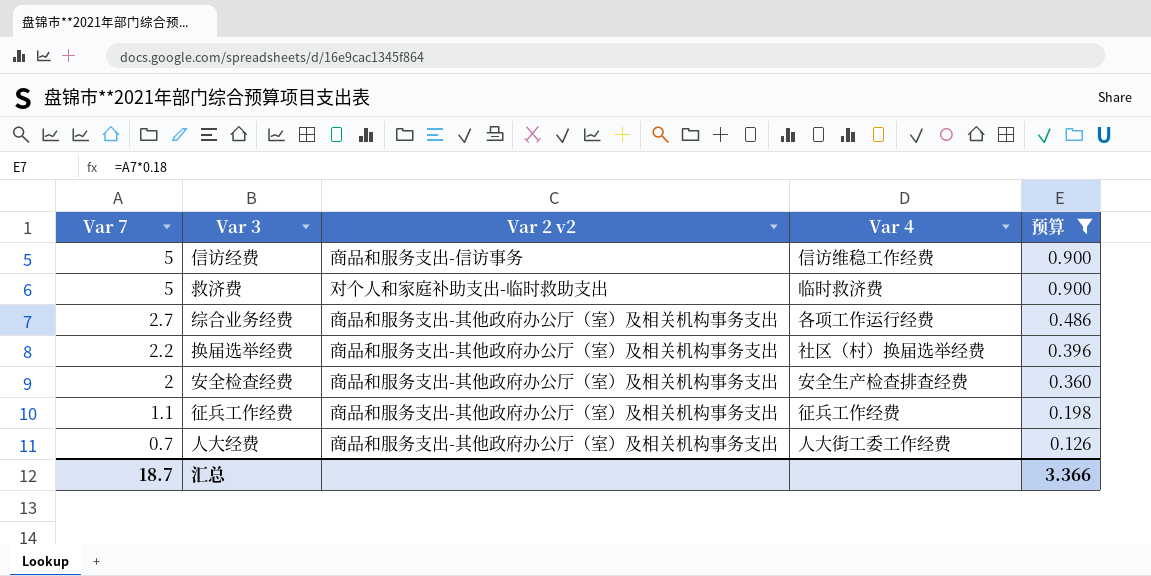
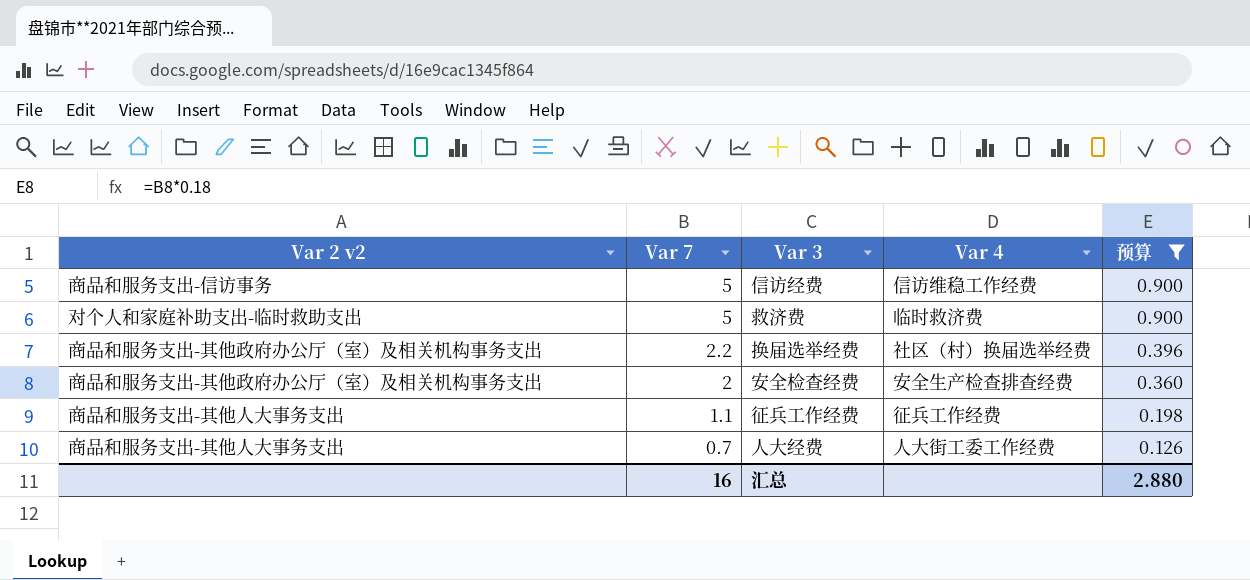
column Var 2 v2 | position: 3 -> 1
row 综合业务经费: 2.7 | 商品和服务支出-其他政府办公厅（室）及相关机构事务支出 | 各项工作运行经费 | 0.486 -> none
征兵工作经费 | Var 2 v2: 商品和服务支出-其他政府办公厅（室）及相关机构事务支出 -> 商品和服务支出-其他人大事务支出
人大经费 | Var 2 v2: 商品和服务支出-其他政府办公厅（室）及相关机构事务支出 -> 商品和服务支出-其他人大事务支出
汇总 | Var 7: 18.7 -> 16
汇总 | 预算: 3.366 -> 2.880

